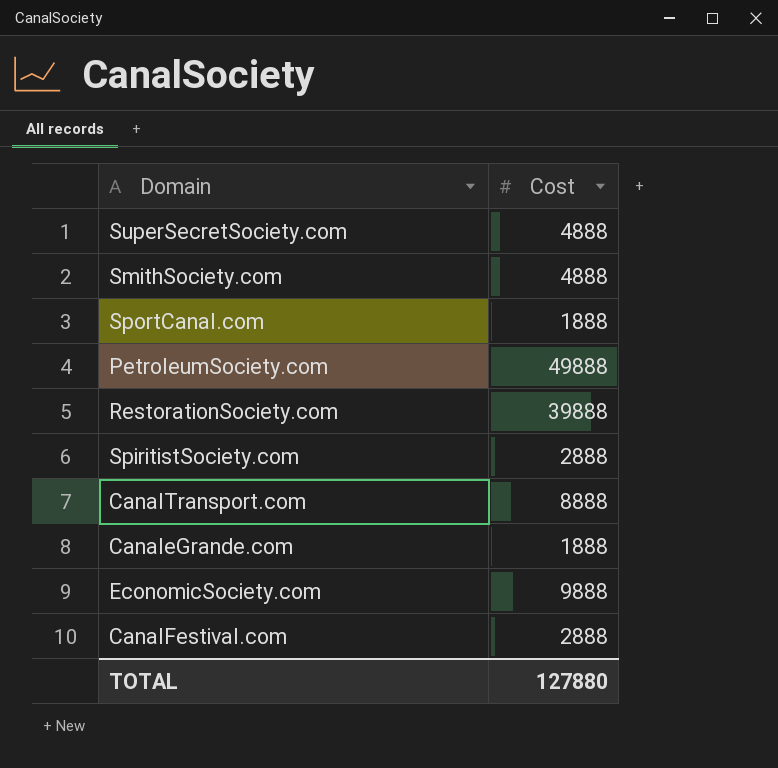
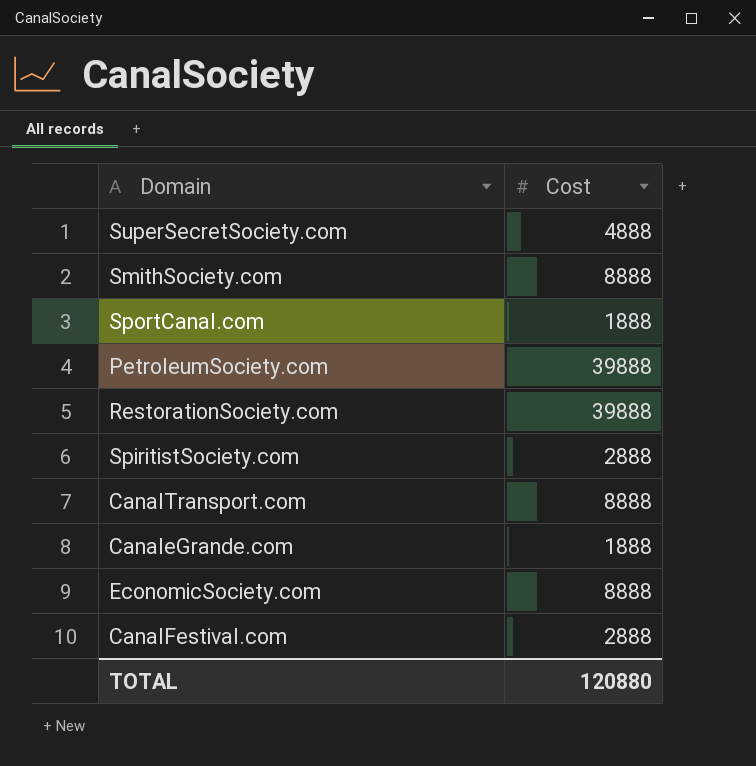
SmithSociety.com | Cost: 4888 -> 8888
PetroleumSociety.com | Cost: 49888 -> 39888
EconomicSociety.com | Cost: 9888 -> 8888
TOTAL | Cost: 127880 -> 120880

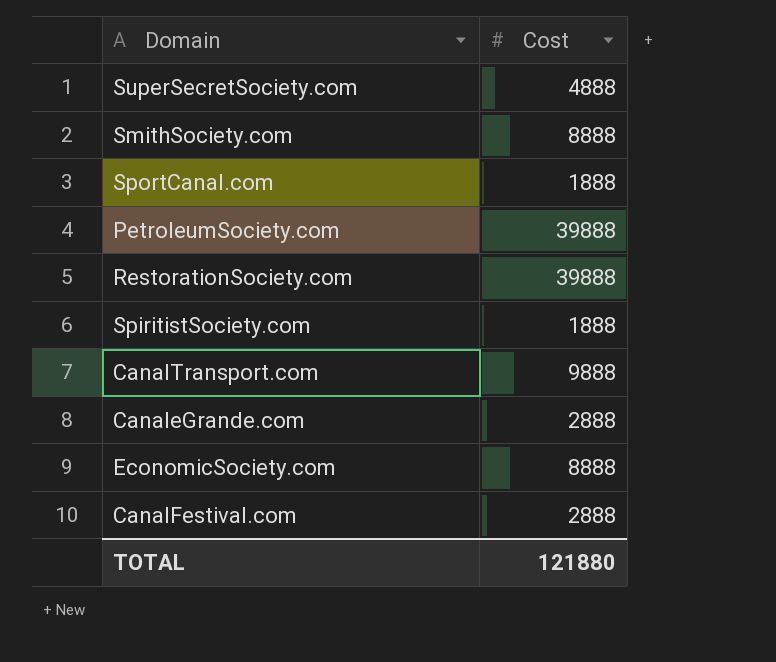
SpiritistSociety.com | Cost: 2888 -> 1888
CanalTransport.com | Cost: 8888 -> 9888
CanaleGrande.com | Cost: 1888 -> 2888
TOTAL | Cost: 120880 -> 121880

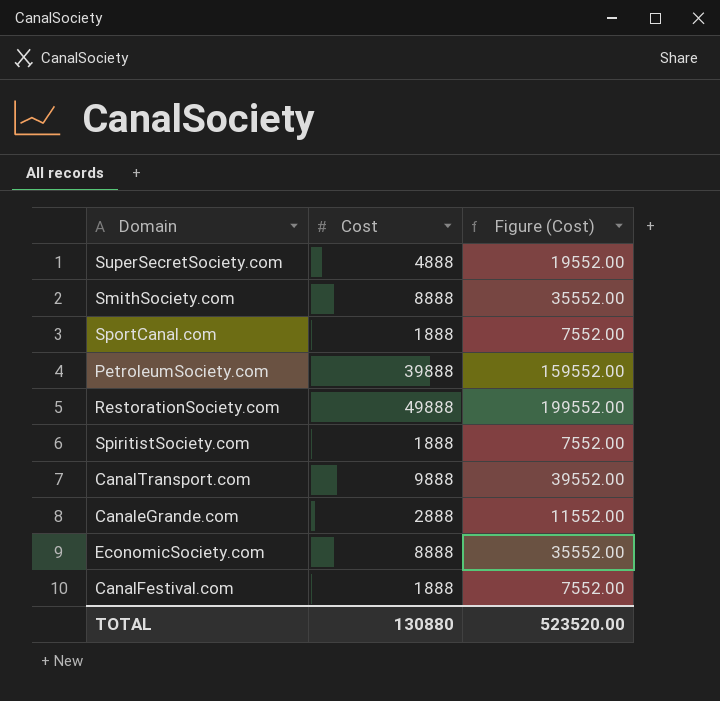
column Figure (Cost) | formula: none -> [Cost] * 4
RestorationSociety.com | Cost: 39888 -> 49888
CanalFestival.com | Cost: 2888 -> 1888
TOTAL | Cost: 121880 -> 130880

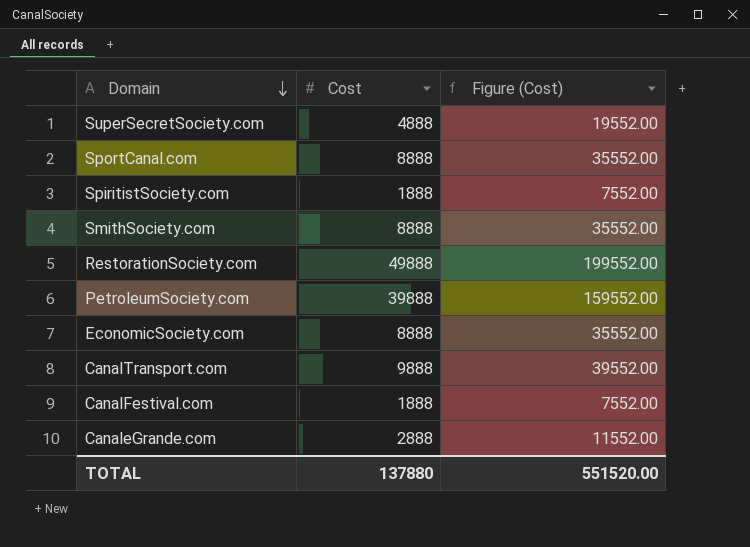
row order: none -> Domain descending
SportCanal.com | Cost: 1888 -> 8888
SportCanal.com | Figure (Cost): 7552.00 -> 35552.00
TOTAL | Cost: 130880 -> 137880
TOTAL | Figure (Cost): 523520.00 -> 551520.00

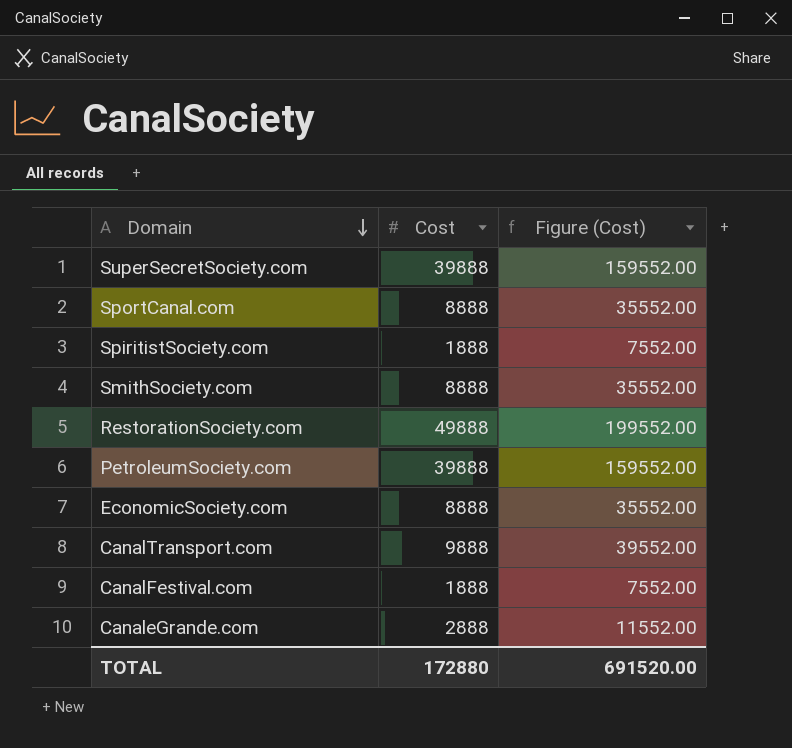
SuperSecretSociety.com | Cost: 4888 -> 39888
SuperSecretSociety.com | Figure (Cost): 19552.00 -> 159552.00
TOTAL | Cost: 137880 -> 172880
TOTAL | Figure (Cost): 551520.00 -> 691520.00

